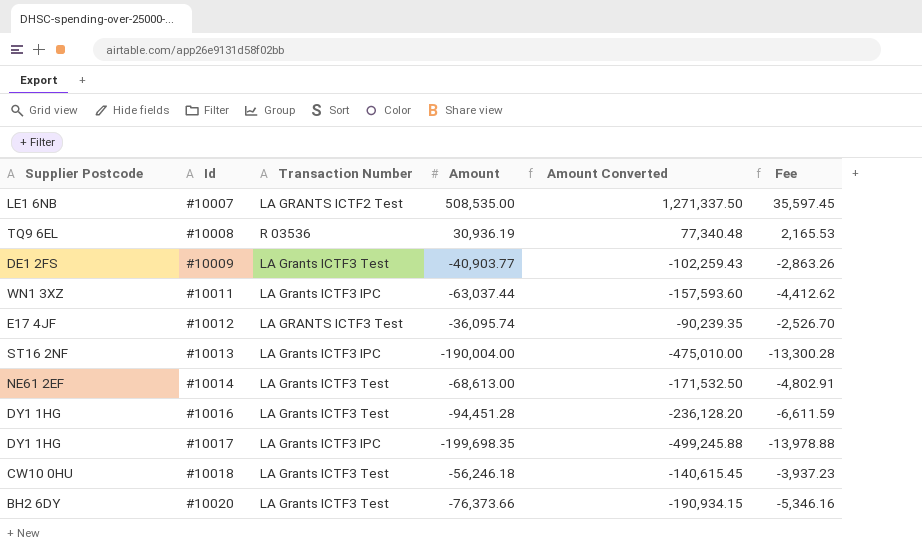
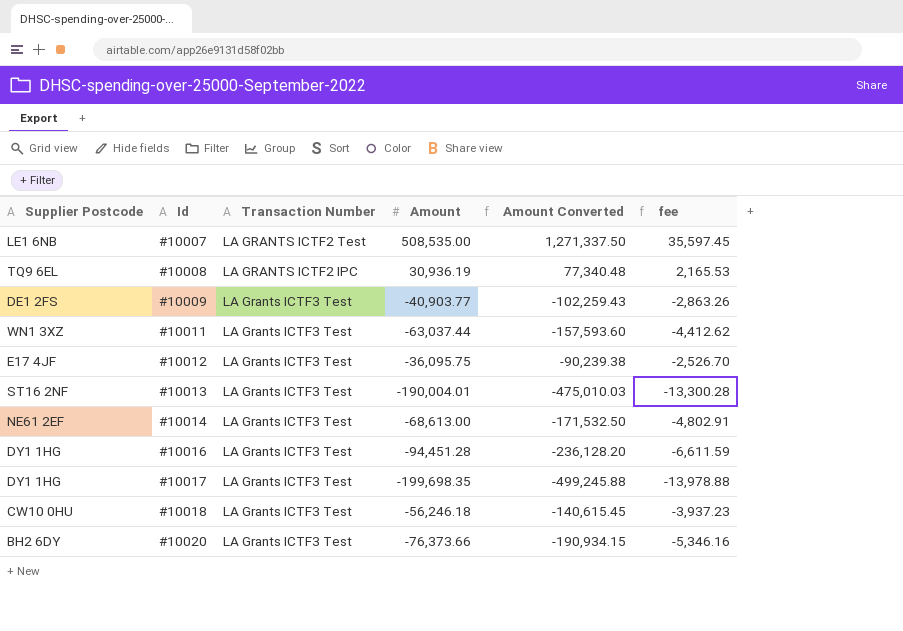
column name: Fee -> fee
#10008 | Transaction Number: R 03536 -> LA GRANTS ICTF2 IPC
#10011 | Transaction Number: LA Grants ICTF3 IPC -> LA Grants ICTF3 Test
#10012 | Transaction Number: LA GRANTS ICTF3 Test -> LA Grants ICTF3 Test
#10012 | Amount: -36,095.74 -> -36,095.75
#10012 | Amount Converted: -90,239.35 -> -90,239.38
#10013 | Transaction Number: LA Grants ICTF3 IPC -> LA Grants ICTF3 Test
#10013 | Amount: -190,004.00 -> -190,004.01
#10013 | Amount Converted: -475,010.00 -> -475,010.03
#10017 | Transaction Number: LA Grants ICTF3 IPC -> LA Grants ICTF3 Test

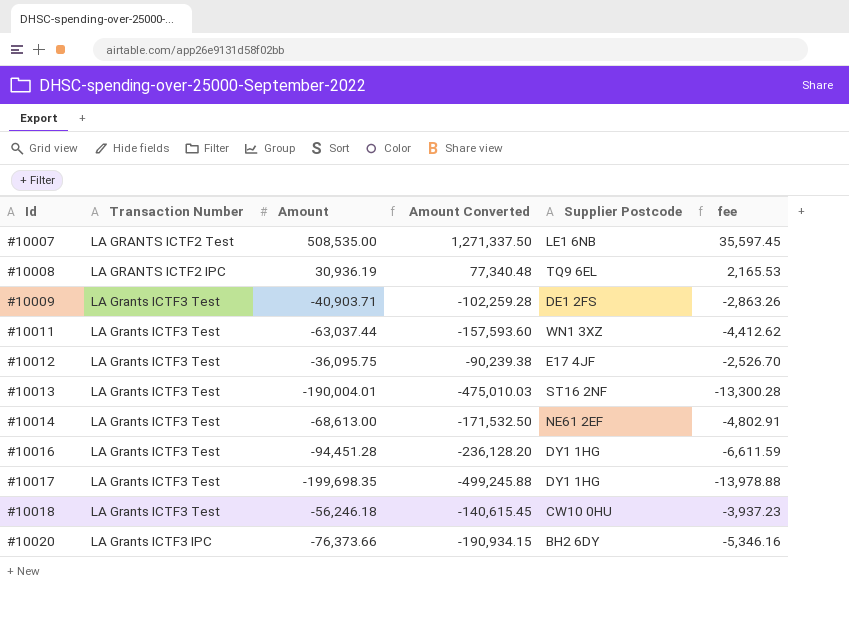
column Supplier Postcode | position: 1 -> 5
#10009 | Amount: -40,903.77 -> -40,903.71
#10009 | Amount Converted: -102,259.43 -> -102,259.28
#10020 | Transaction Number: LA Grants ICTF3 Test -> LA Grants ICTF3 IPC

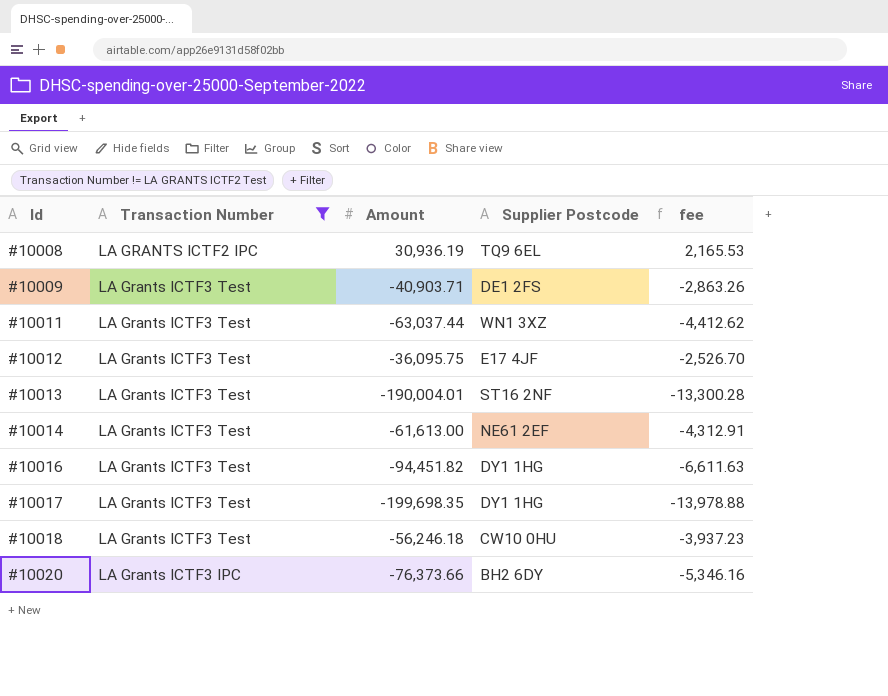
filter: none -> Transaction Number != LA GRANTS ICTF2 Test
column Amount Converted | formula: [Amount] * 2.5 -> none
#10014 | Amount: -68,613.00 -> -61,613.00
#10014 | fee: -4,802.91 -> -4,312.91
#10016 | Amount: -94,451.28 -> -94,451.82
#10016 | fee: -6,611.59 -> -6,611.63

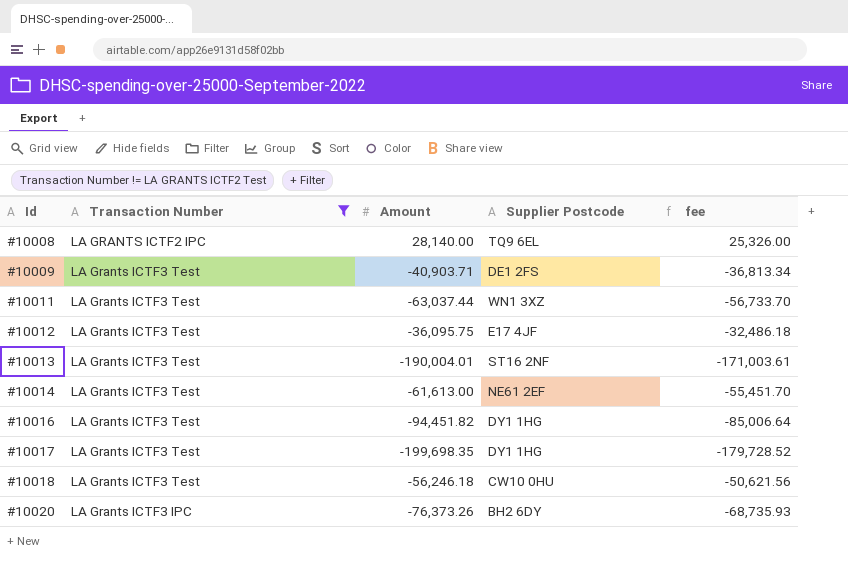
column fee | formula: [Amount] * 0.07 -> [Amount] * 0.9
#10008 | Amount: 30,936.19 -> 28,140.00
#10020 | Amount: -76,373.66 -> -76,373.26

